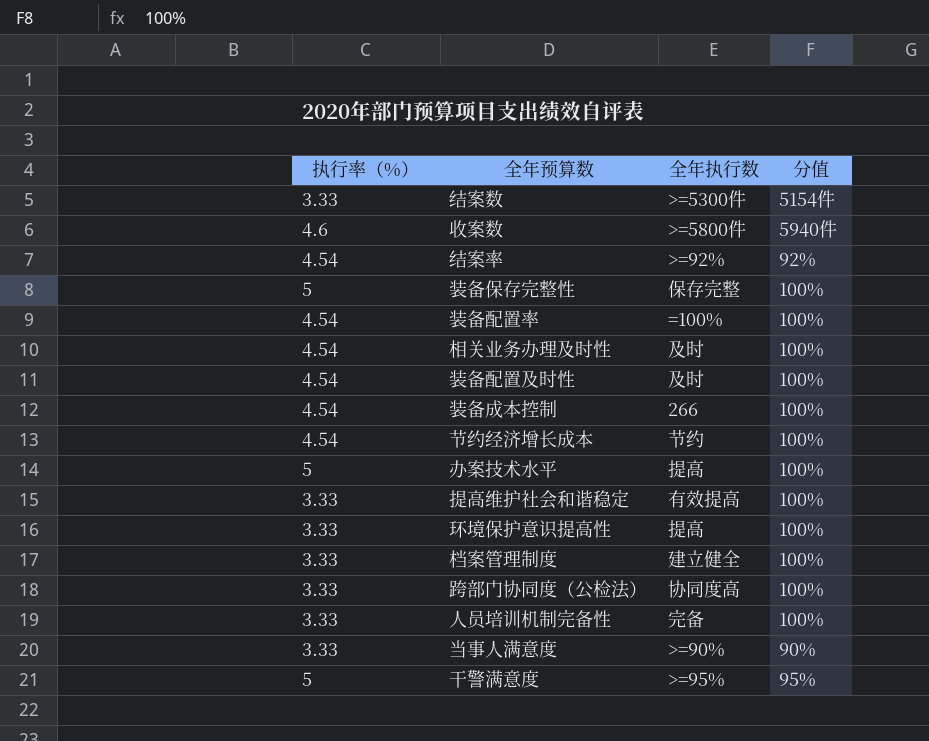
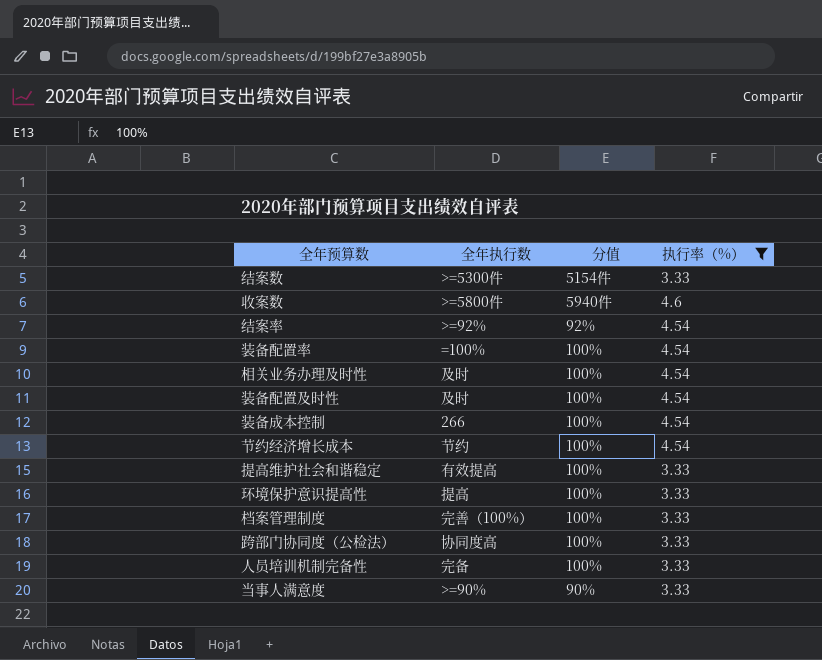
filter: none -> 执行率（%） != 5
column 执行率（%） | position: 1 -> 4
档案管理制度 | 全年执行数: 建立健全 -> 完善（100%）

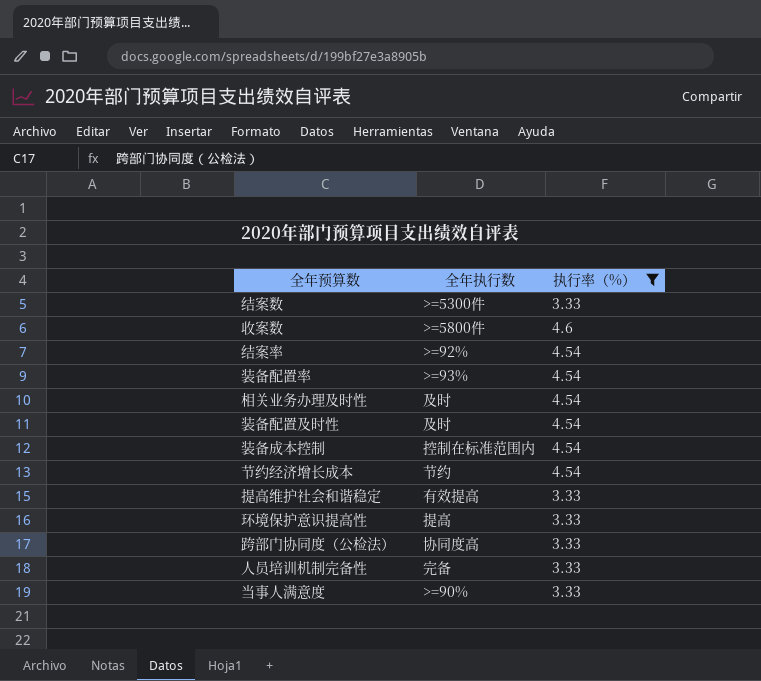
column 分值 | position: 3 -> none
row 档案管理制度: 完善（100%） | 100% | 3.33 -> none
装备配置率 | 全年执行数: =100% -> >=93%
装备成本控制 | 全年执行数: 266 -> 控制在标准范围内

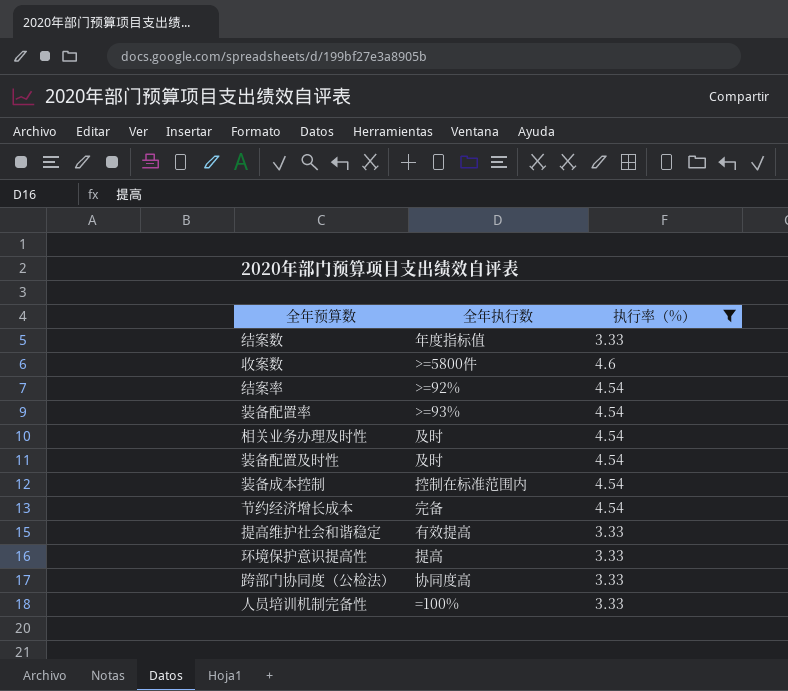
row 当事人满意度: >=90% | 3.33 -> none
结案数 | 全年执行数: >=5300件 -> 年度指标值
节约经济增长成本 | 全年执行数: 节约 -> 完备
人员培训机制完备性 | 全年执行数: 完备 -> =100%

